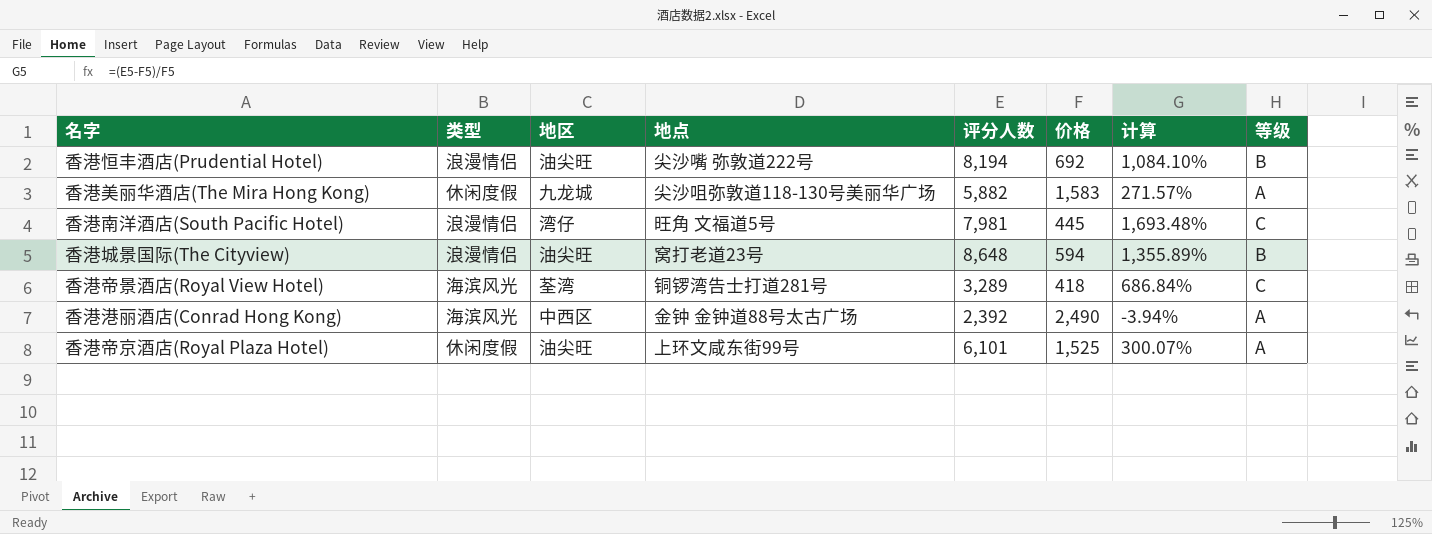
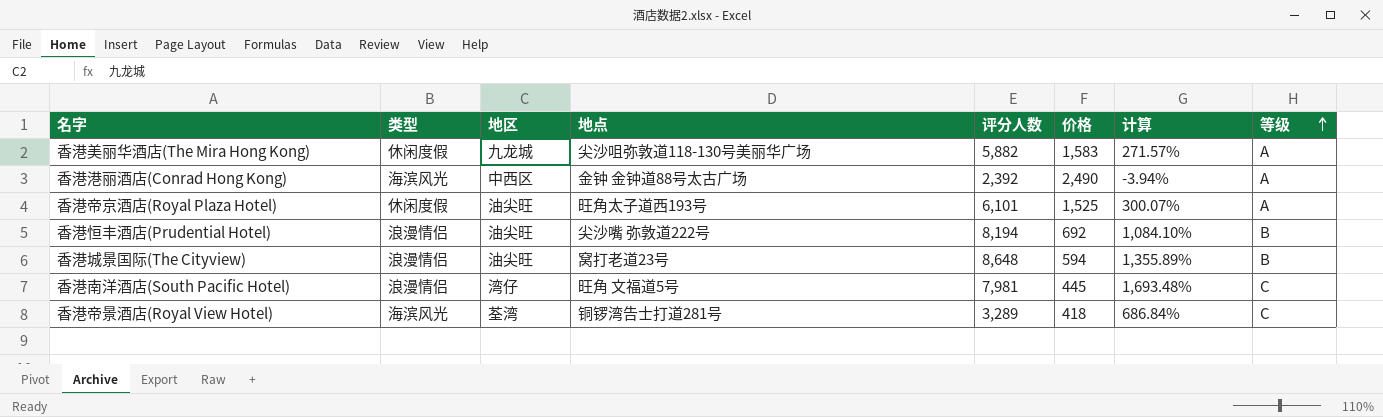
row order: none -> 等级 ascending
香港帝京酒店(Royal Plaza Hotel) | 地点: 上环文咸东街99号 -> 旺角太子道西193号

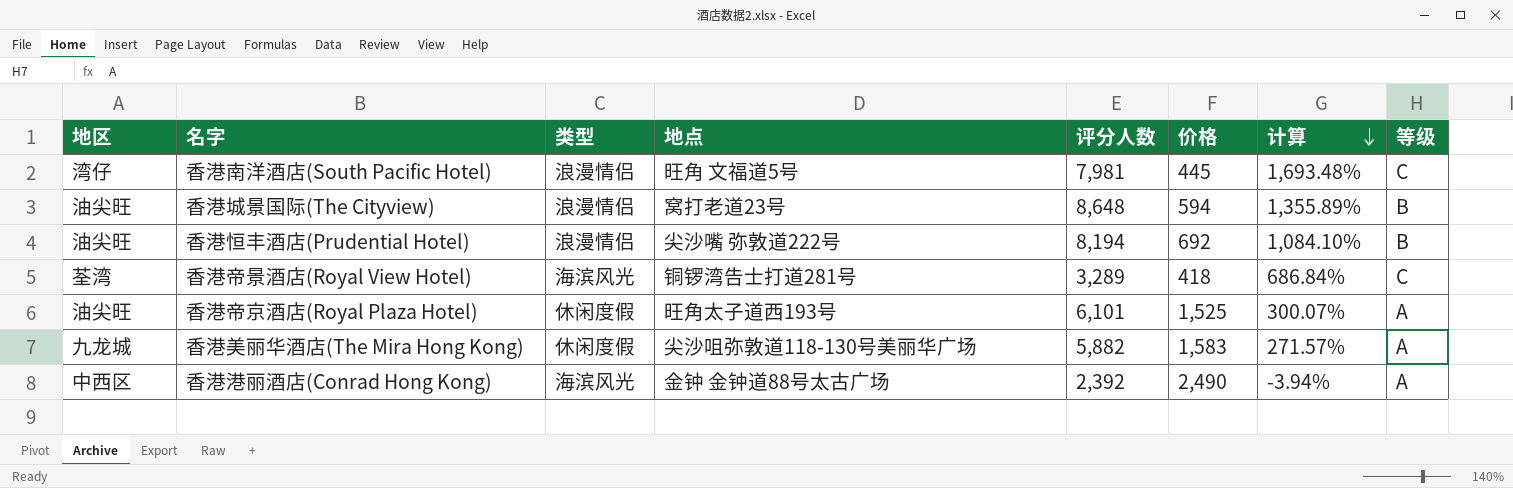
row order: 等级 ascending -> 计算 descending
column 地区 | position: 3 -> 1

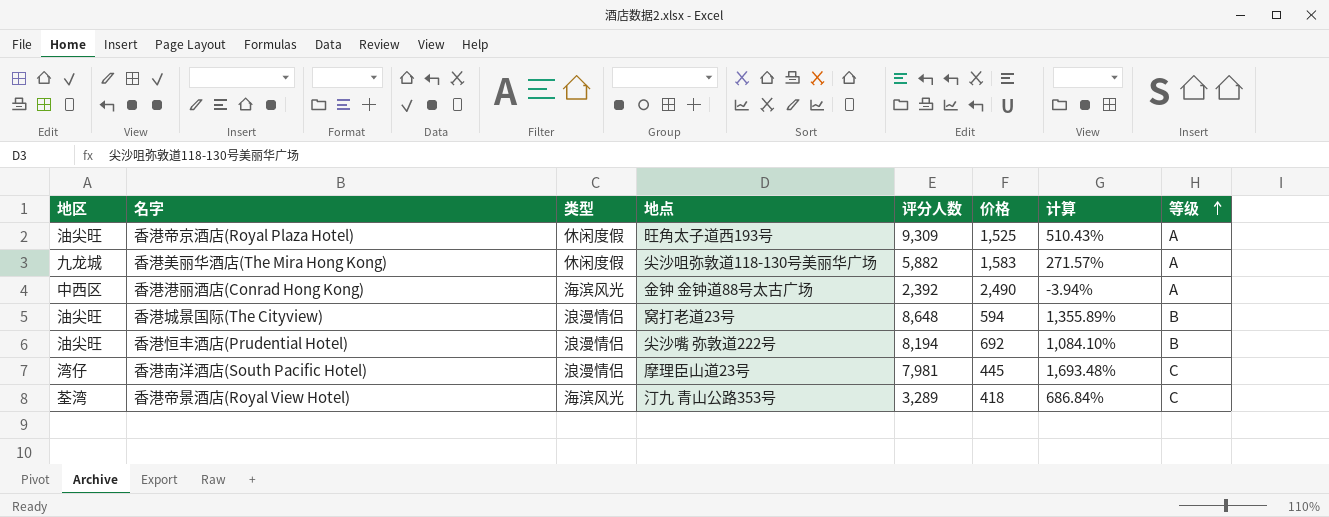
row order: 计算 descending -> 等级 ascending
香港帝京酒店(Royal Plaza Hotel) | 评分人数: 6,101 -> 9,309
香港帝京酒店(Royal Plaza Hotel) | 计算: 300.07% -> 510.43%
香港南洋酒店(South Pacific Hotel) | 地点: 旺角 文福道5号 -> 摩理臣山道23号
香港帝景酒店(Royal View Hotel) | 地点: 铜锣湾告士打道281号 -> 汀九 青山公路353号

